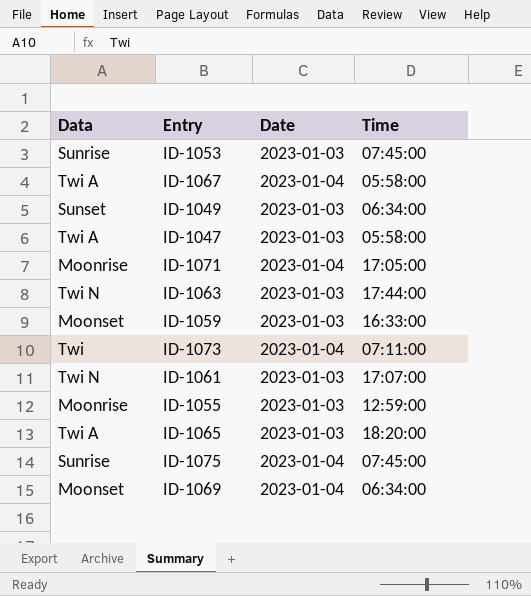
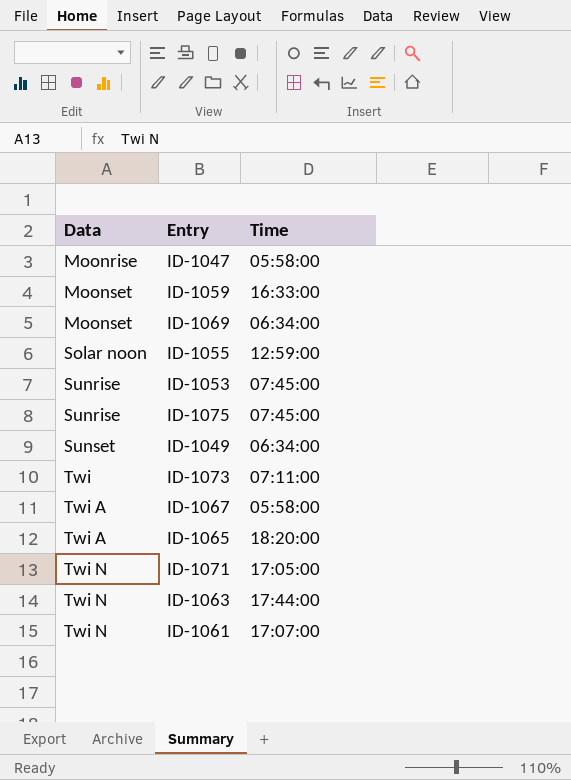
row order: none -> Data ascending
column Date | position: 3 -> none
ID-1047 | Data: Twi A -> Moonrise
ID-1055 | Data: Moonrise -> Solar noon
ID-1071 | Data: Moonrise -> Twi N

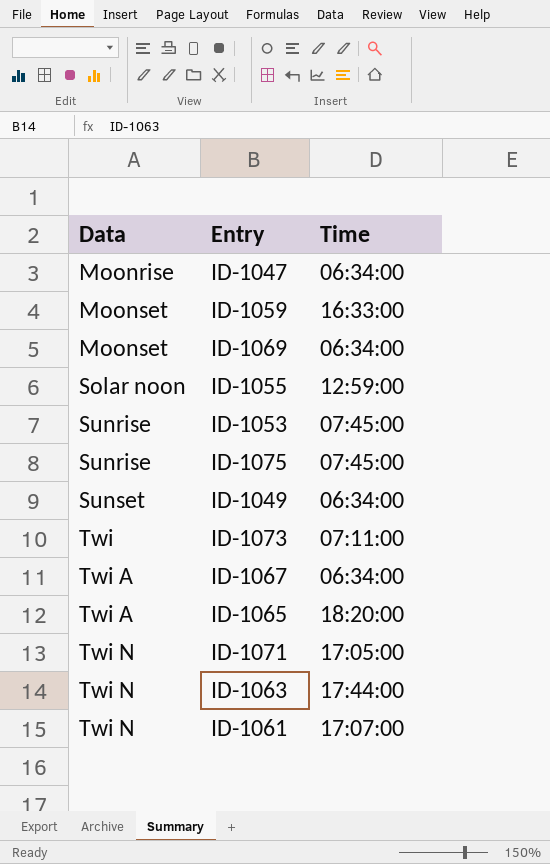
ID-1047 | Time: 05:58:00 -> 06:34:00
ID-1067 | Time: 05:58:00 -> 06:34:00

